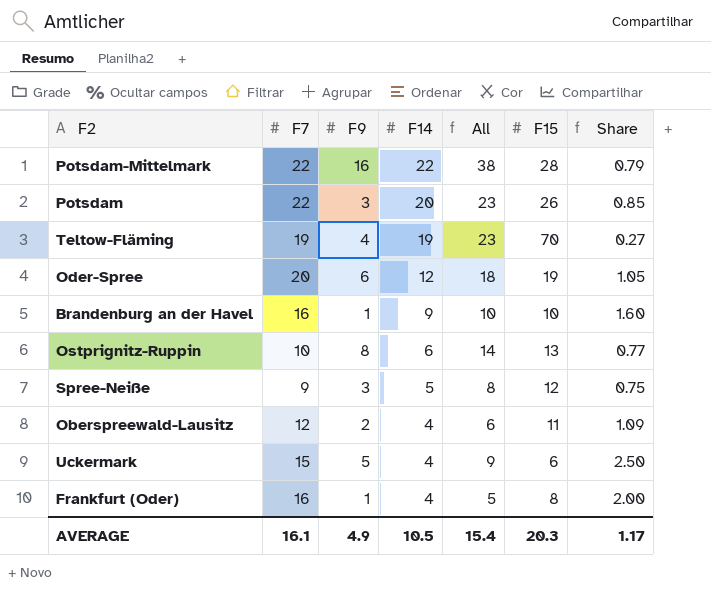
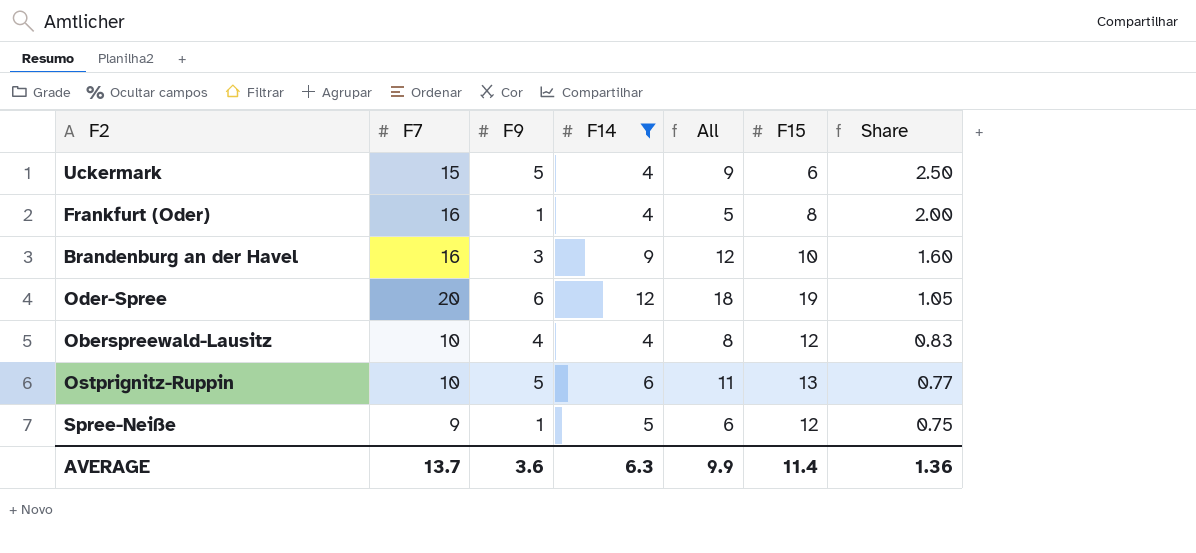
filter: none -> F14 <= 12
row order: F14 descending -> Share descending
Brandenburg an der Havel | F9: 1 -> 3
Brandenburg an der Havel | All: 10 -> 12
Oberspreewald-Lausitz | F7: 12 -> 10
Oberspreewald-Lausitz | F9: 2 -> 4
Oberspreewald-Lausitz | All: 6 -> 8
Oberspreewald-Lausitz | F15: 11 -> 12
Oberspreewald-Lausitz | Share: 1.09 -> 0.83
Ostprignitz-Ruppin | F9: 8 -> 5
Ostprignitz-Ruppin | All: 14 -> 11
Spree-Neiße | F9: 3 -> 1
Spree-Neiße | All: 8 -> 6
AVERAGE | F7: 16.1 -> 13.7
AVERAGE | F9: 4.9 -> 3.6
AVERAGE | F14: 10.5 -> 6.3
AVERAGE | All: 15.4 -> 9.9
AVERAGE | F15: 20.3 -> 11.4
AVERAGE | Share: 1.17 -> 1.36

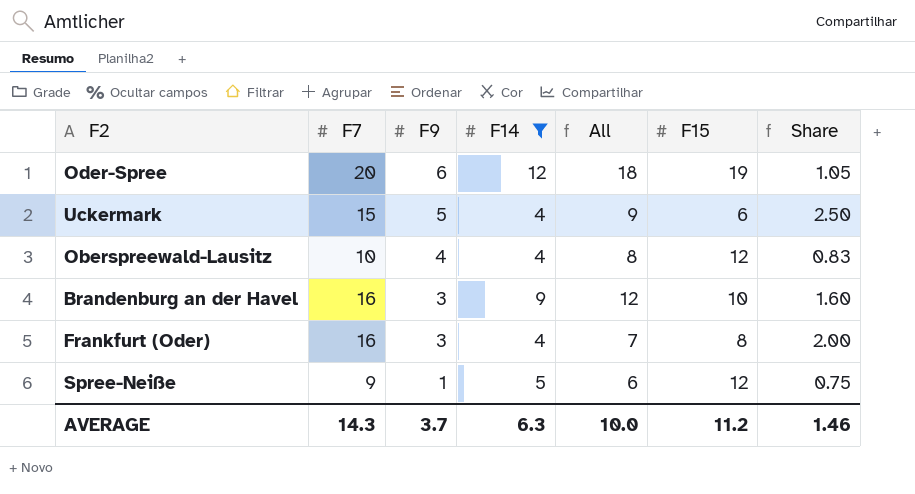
row order: Share descending -> F9 descending
row Ostprignitz-Ruppin: 10 | 5 | 6 | 11 | 13 | 0.77 -> none
Frankfurt (Oder) | F9: 1 -> 3
Frankfurt (Oder) | All: 5 -> 7
AVERAGE | F7: 13.7 -> 14.3
AVERAGE | F9: 3.6 -> 3.7
AVERAGE | All: 9.9 -> 10.0
AVERAGE | F15: 11.4 -> 11.2
AVERAGE | Share: 1.36 -> 1.46

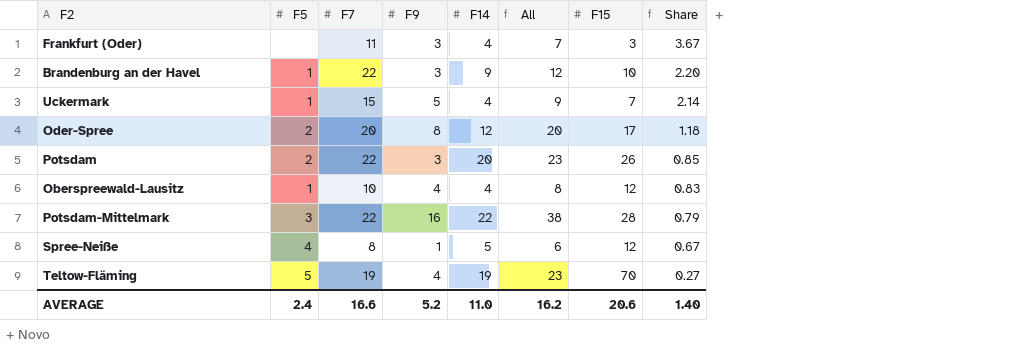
filter: F14 <= 12 -> none
row order: F9 descending -> Share descending
column F5 | position: none -> 2
Frankfurt (Oder) | F7: 16 -> 11
Frankfurt (Oder) | F15: 8 -> 3
Frankfurt (Oder) | Share: 2.00 -> 3.67
Brandenburg an der Havel | F7: 16 -> 22
Brandenburg an der Havel | Share: 1.60 -> 2.20
Uckermark | F15: 6 -> 7
Uckermark | Share: 2.50 -> 2.14
Oder-Spree | F9: 6 -> 8
Oder-Spree | All: 18 -> 20
Oder-Spree | F15: 19 -> 17
Oder-Spree | Share: 1.05 -> 1.18
Spree-Neiße | F7: 9 -> 8
Spree-Neiße | Share: 0.75 -> 0.67
AVERAGE | F7: 14.3 -> 16.6
AVERAGE | F9: 3.7 -> 5.2
AVERAGE | F14: 6.3 -> 11.0
AVERAGE | All: 10.0 -> 16.2
AVERAGE | F15: 11.2 -> 20.6
AVERAGE | Share: 1.46 -> 1.40

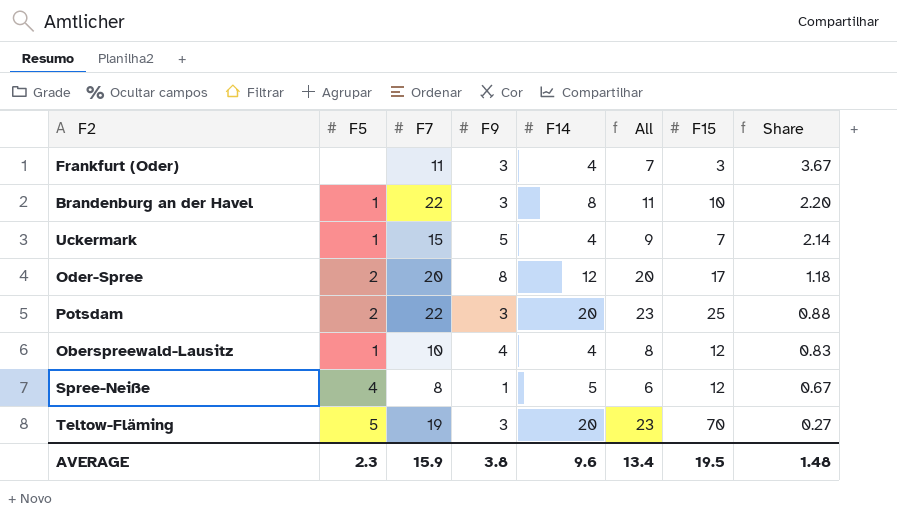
row Potsdam-Mittelmark: 3 | 22 | 16 | 22 | 38 | 28 | 0.79 -> none
Brandenburg an der Havel | F14: 9 -> 8
Brandenburg an der Havel | All: 12 -> 11
Potsdam | F15: 26 -> 25
Potsdam | Share: 0.85 -> 0.88
Teltow-Fläming | F9: 4 -> 3
Teltow-Fläming | F14: 19 -> 20
AVERAGE | F5: 2.4 -> 2.3
AVERAGE | F7: 16.6 -> 15.9
AVERAGE | F9: 5.2 -> 3.8
AVERAGE | F14: 11.0 -> 9.6
AVERAGE | All: 16.2 -> 13.4
AVERAGE | F15: 20.6 -> 19.5
AVERAGE | Share: 1.40 -> 1.48

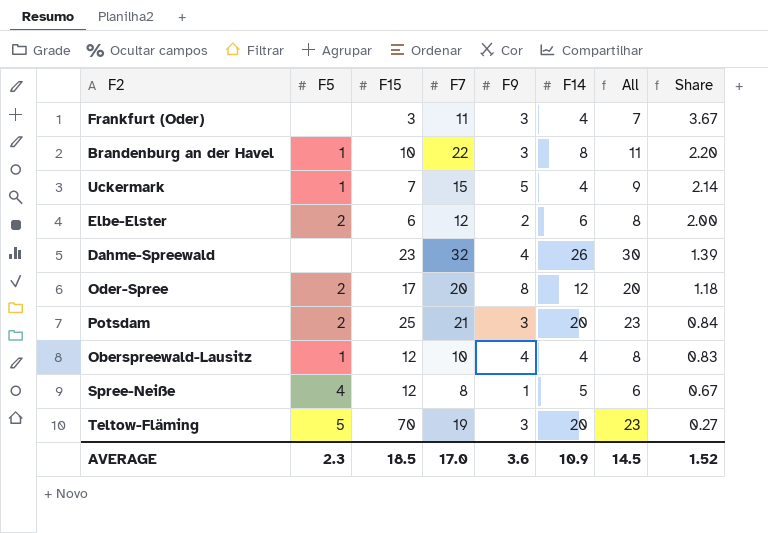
column F15 | position: 7 -> 3
row Elbe-Elster: none -> 2 | 6 | 12 | 2 | 6 | 8 | 2.00
row Dahme-Spreewald: none -> none | 23 | 32 | 4 | 26 | 30 | 1.39
Potsdam | F7: 22 -> 21
Potsdam | Share: 0.88 -> 0.84
AVERAGE | F15: 19.5 -> 18.5
AVERAGE | F7: 15.9 -> 17.0
AVERAGE | F9: 3.8 -> 3.6
AVERAGE | F14: 9.6 -> 10.9
AVERAGE | All: 13.4 -> 14.5
AVERAGE | Share: 1.48 -> 1.52

